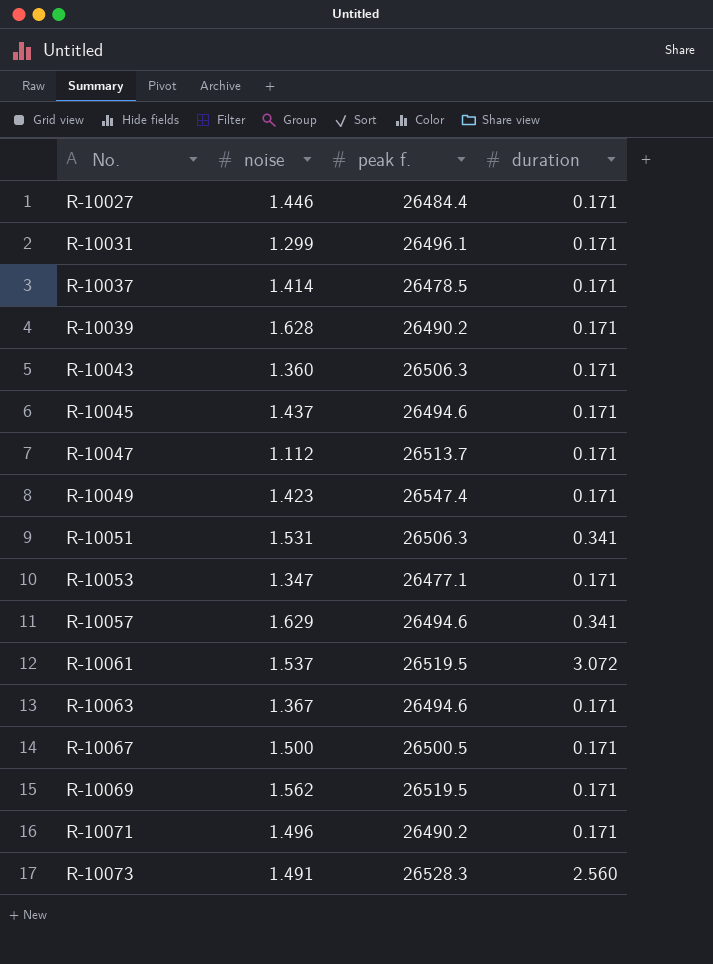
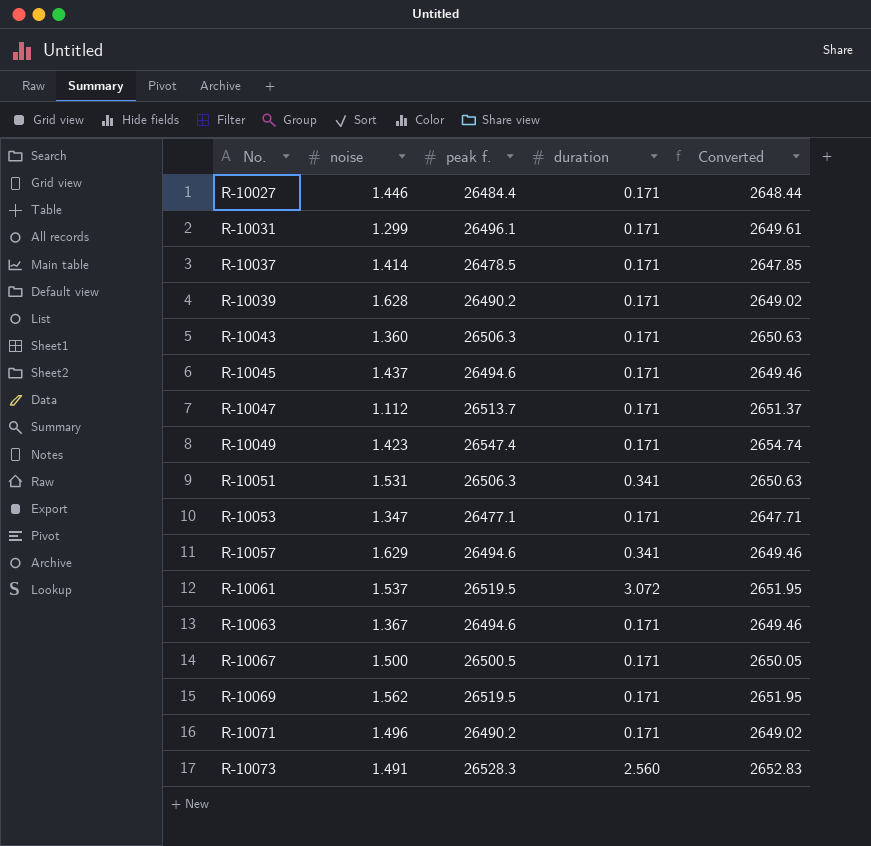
column Converted | formula: none -> [peak f.] * 0.1

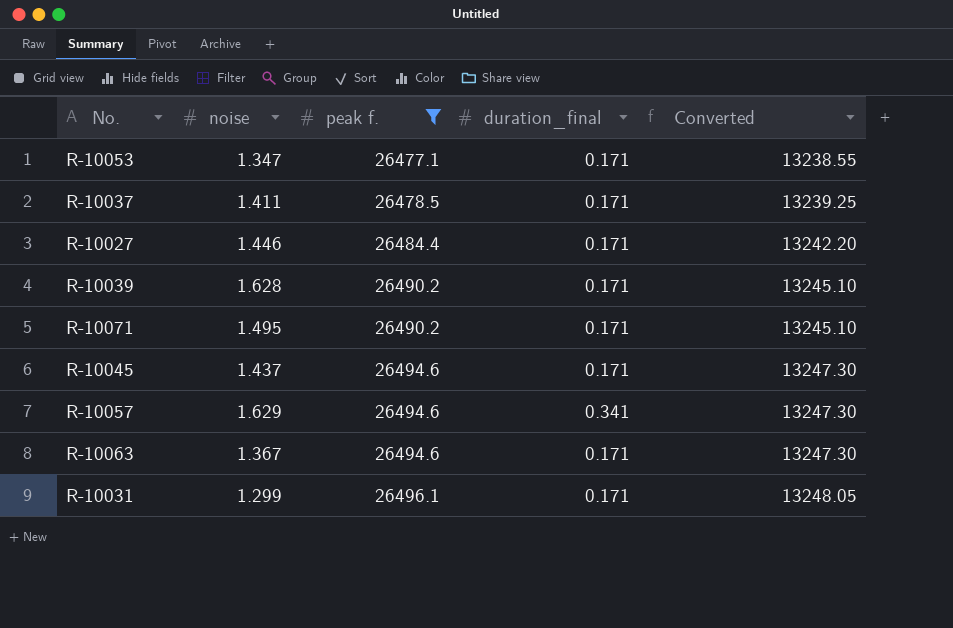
filter: none -> peak f. <= 26496.1
row order: No. ascending -> peak f. ascending
column name: duration -> duration_final
column Converted | formula: [peak f.] * 0.1 -> [peak f.] * 0.5
R-10037 | noise: 1.414 -> 1.411
R-10071 | noise: 1.496 -> 1.495

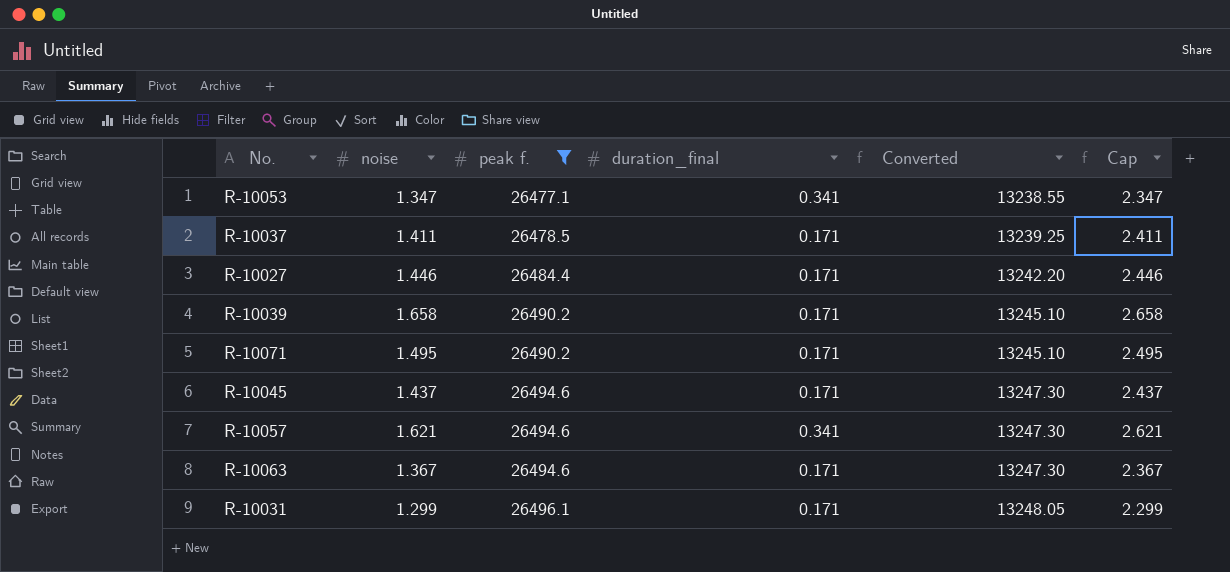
column Cap | formula: none -> [noise] + 1
R-10053 | duration_final: 0.171 -> 0.341
R-10039 | noise: 1.628 -> 1.658
R-10057 | noise: 1.629 -> 1.621

